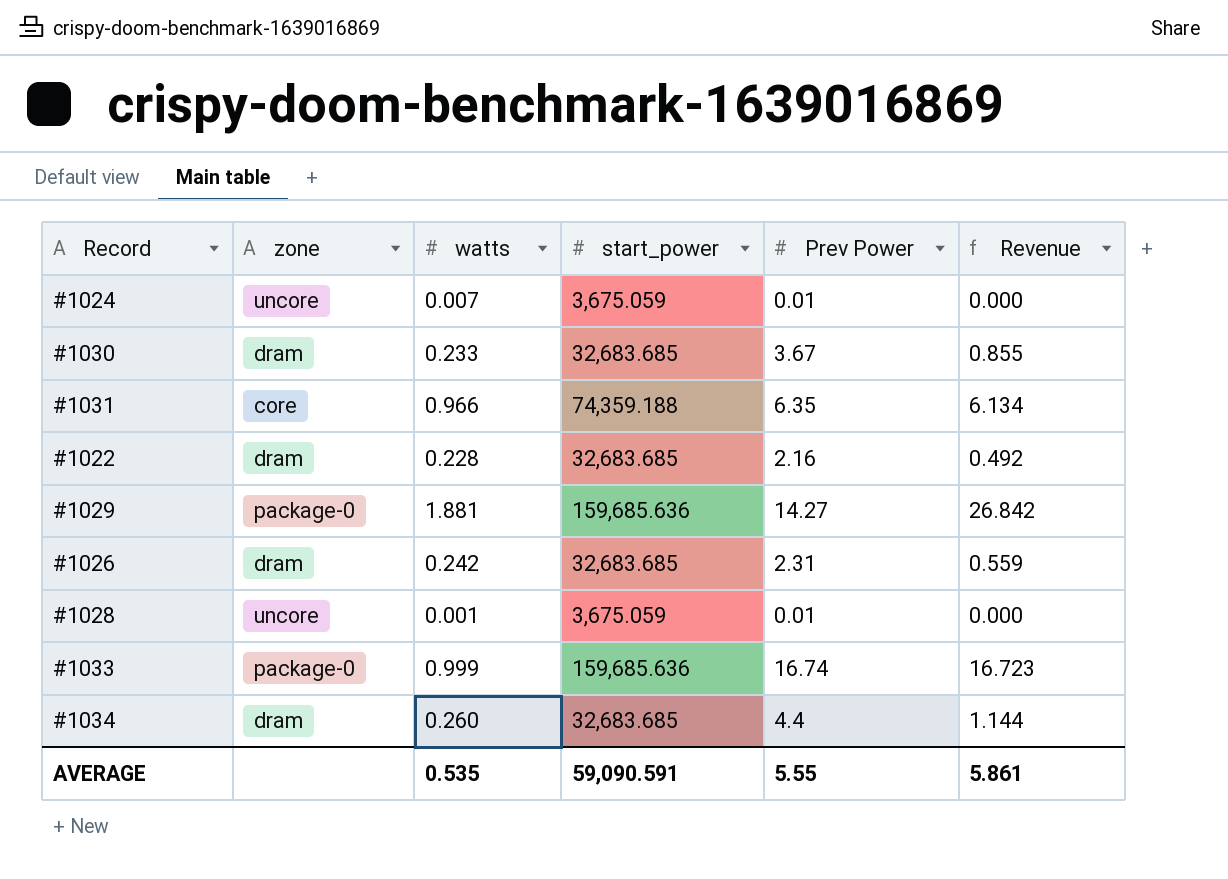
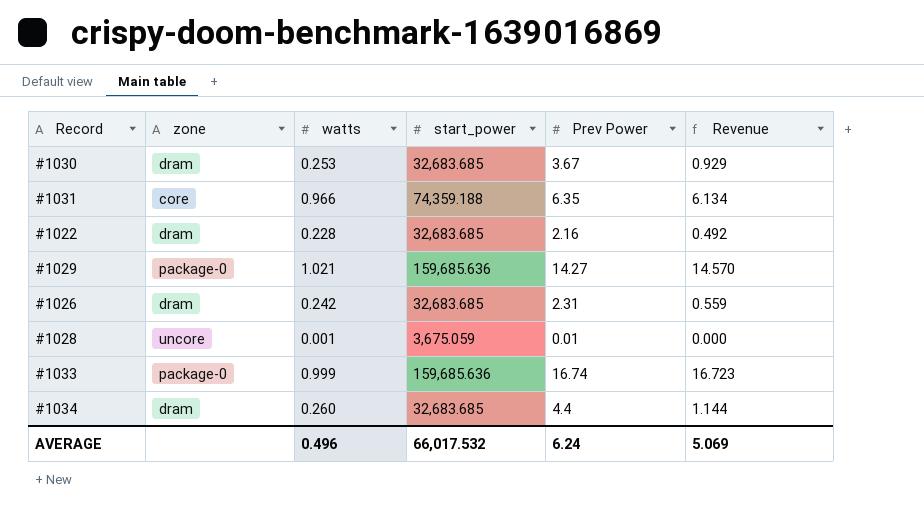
row #1024: uncore | 0.007 | 3,675.059 | 0.01 | 0.000 -> none
#1030 | watts: 0.233 -> 0.253
#1030 | Revenue: 0.855 -> 0.929
#1029 | watts: 1.881 -> 1.021
#1029 | Revenue: 26.842 -> 14.570
AVERAGE | watts: 0.535 -> 0.496
AVERAGE | start_power: 59,090.591 -> 66,017.532
AVERAGE | Prev Power: 5.55 -> 6.24
AVERAGE | Revenue: 5.861 -> 5.069

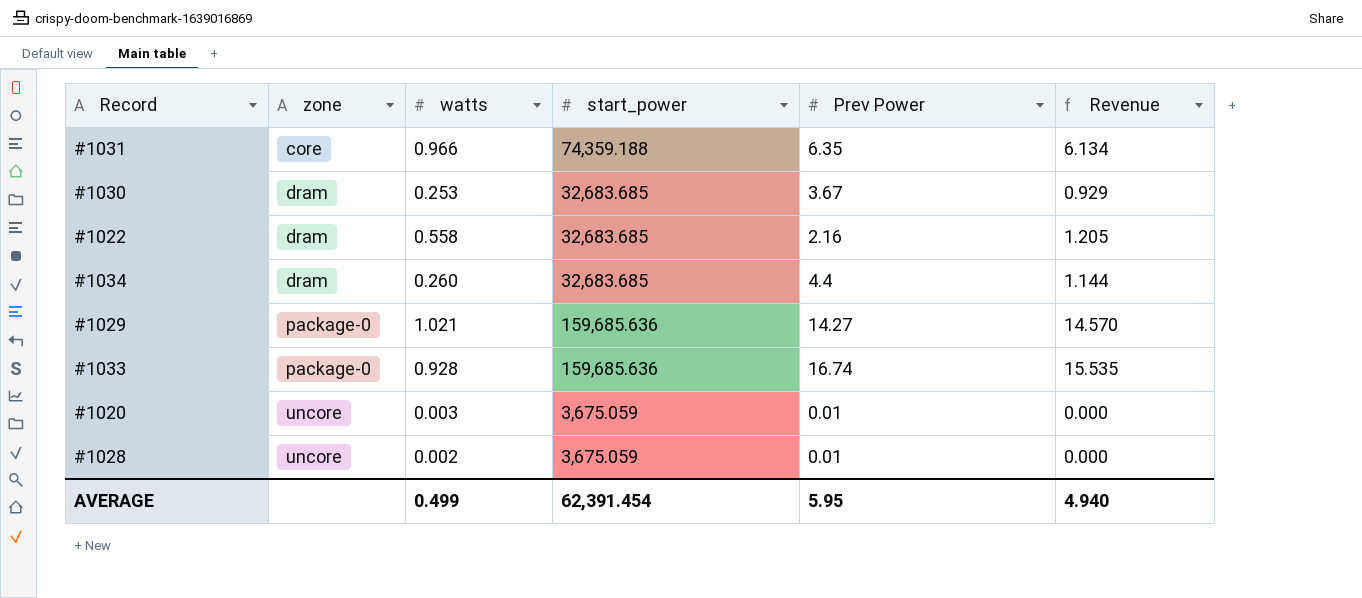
row order: none -> zone ascending
row #1026: dram | 0.242 | 32,683.685 | 2.31 | 0.559 -> none
#1022 | watts: 0.228 -> 0.558
#1022 | Revenue: 0.492 -> 1.205
#1033 | watts: 0.999 -> 0.928
#1033 | Revenue: 16.723 -> 15.535
row #1020: none -> uncore | 0.003 | 3,675.059 | 0.01 | 0.000
#1028 | watts: 0.001 -> 0.002
AVERAGE | watts: 0.496 -> 0.499
AVERAGE | start_power: 66,017.532 -> 62,391.454
AVERAGE | Prev Power: 6.24 -> 5.95
AVERAGE | Revenue: 5.069 -> 4.940

